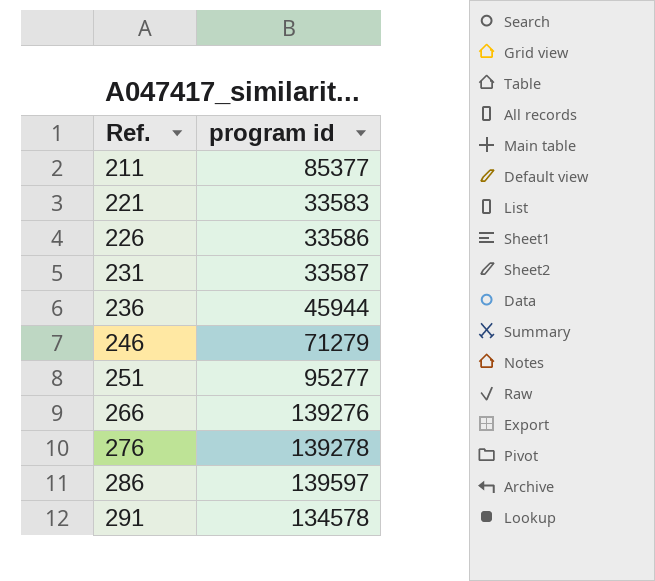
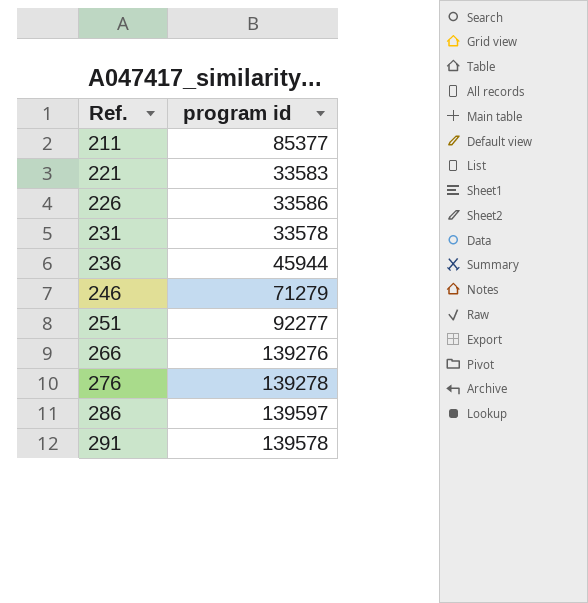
231 | program id: 33587 -> 33578
251 | program id: 95277 -> 92277
291 | program id: 134578 -> 139578

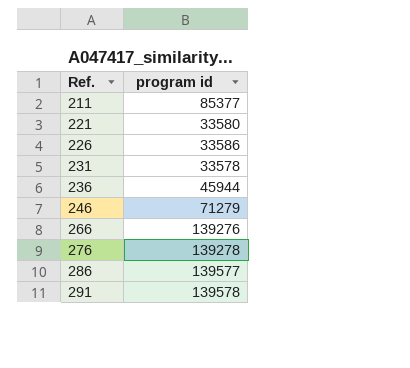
row 251: 92277 -> none
221 | program id: 33583 -> 33580
286 | program id: 139597 -> 139577

